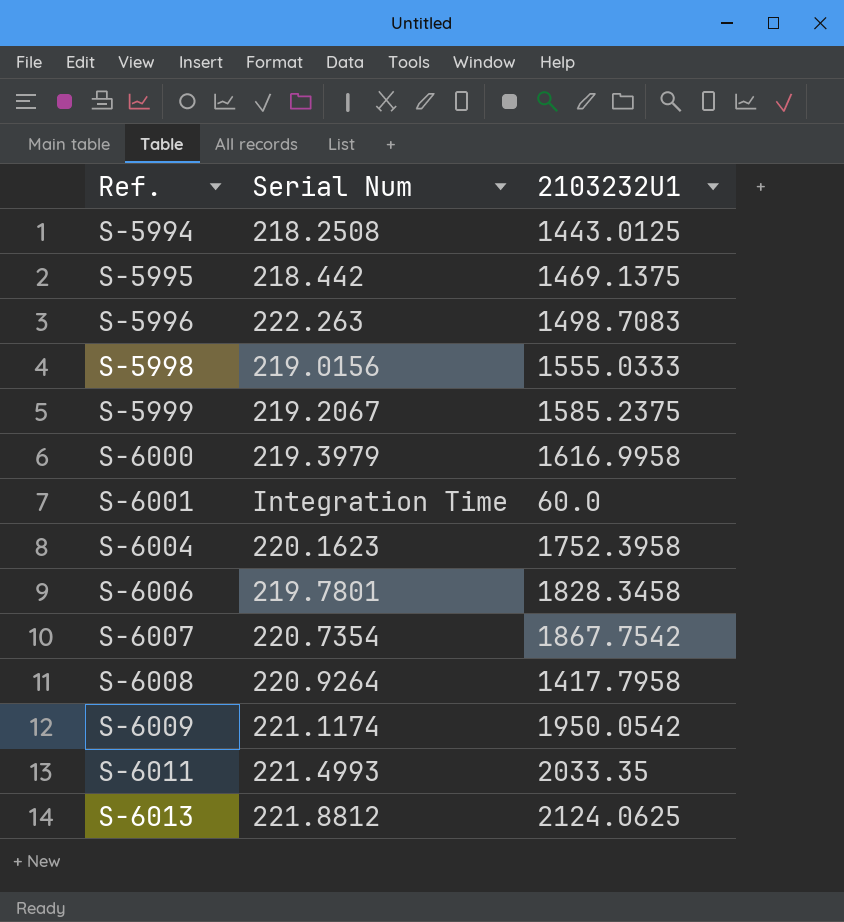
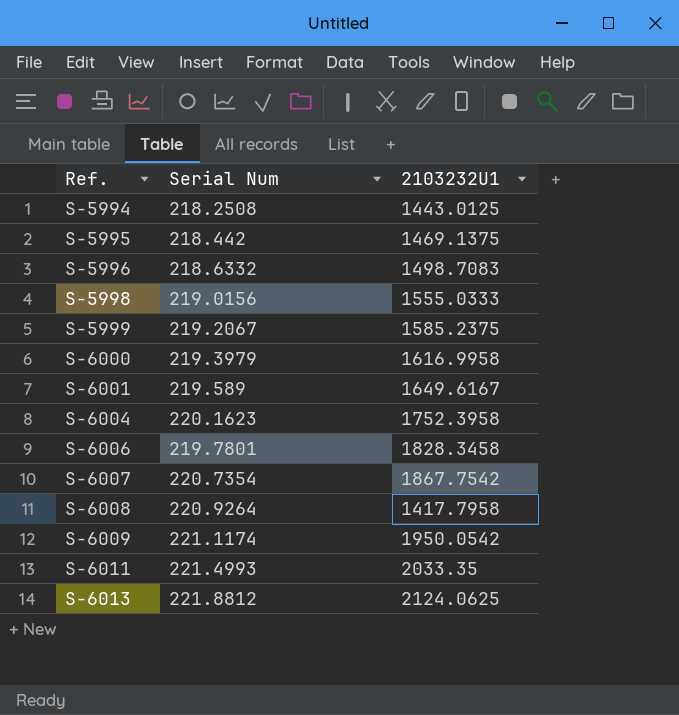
S-5996 | Serial Num: 222.263 -> 218.6332
S-6001 | Serial Num: Integration Time -> 219.589
S-6001 | 2103232U1: 60.0 -> 1649.6167

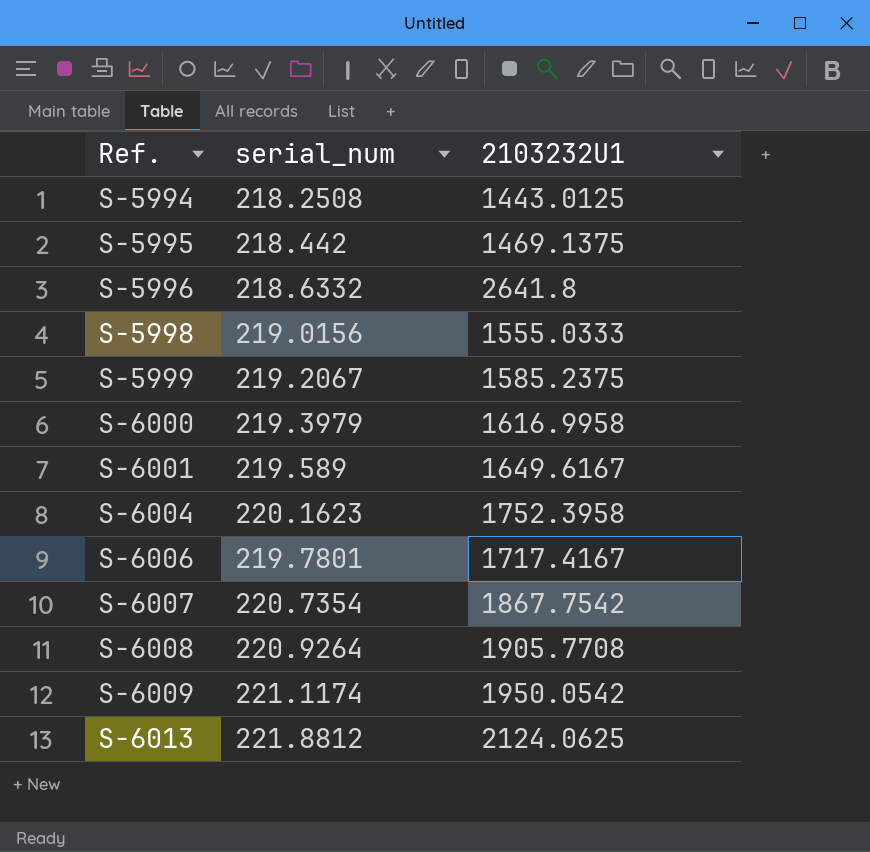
column name: Serial Num -> serial_num
row S-6011: 221.4993 | 2033.35 -> none
S-5996 | 2103232U1: 1498.7083 -> 2641.8
S-6006 | 2103232U1: 1828.3458 -> 1717.4167
S-6008 | 2103232U1: 1417.7958 -> 1905.7708

